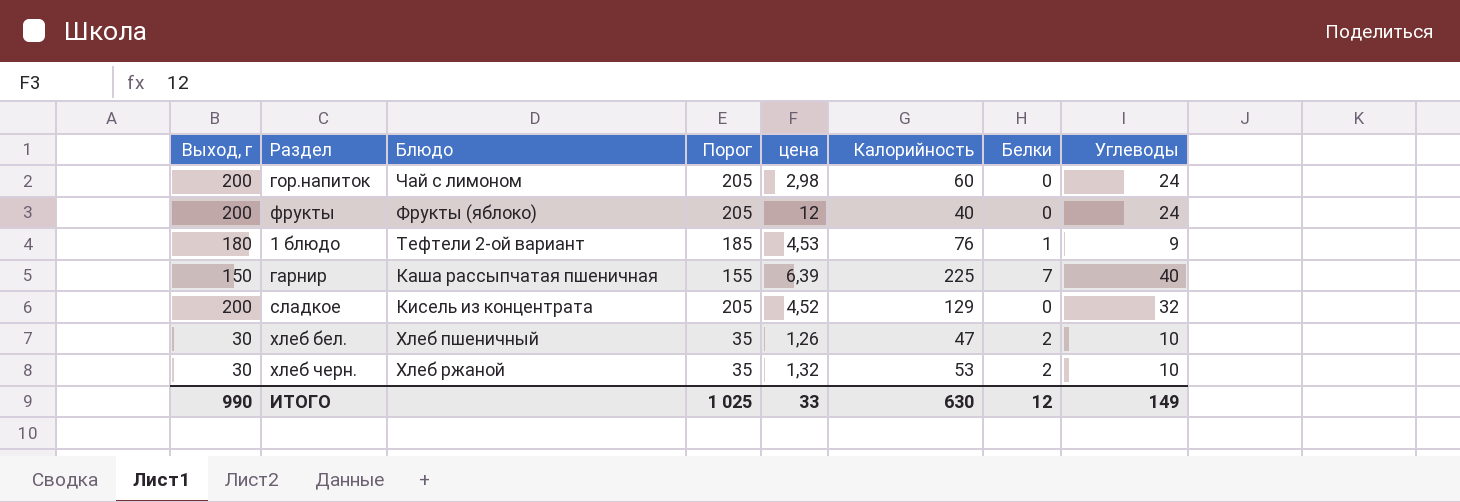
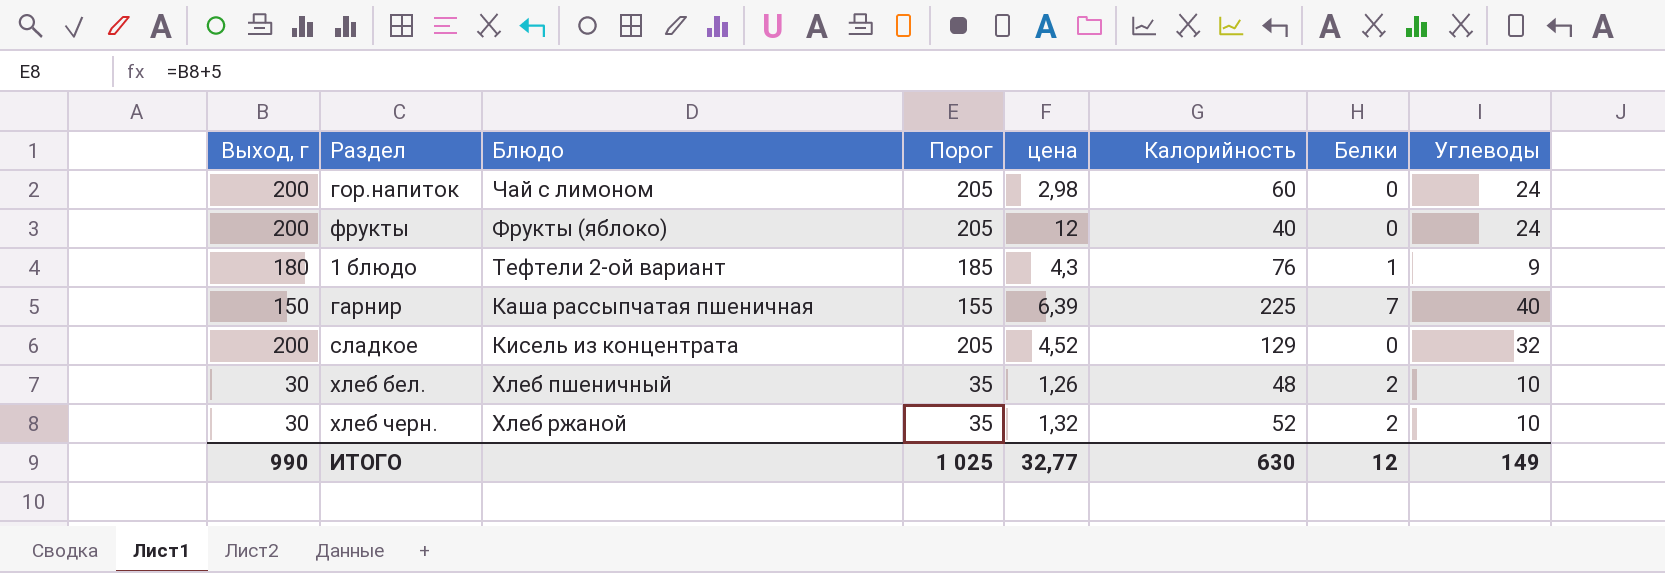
1 блюдо | цена: 4,53 -> 4,3
хлеб бел. | Калорийность: 47 -> 48
хлеб черн. | Калорийность: 53 -> 52
ИТОГО | цена: 33 -> 32,77

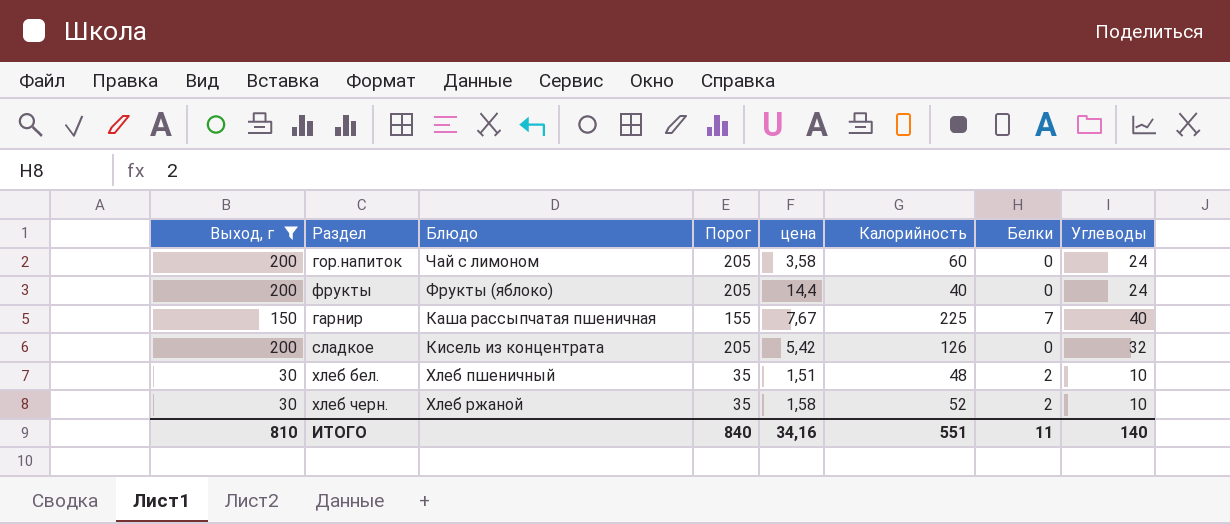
filter: none -> Выход, г != 180
гор.напиток | цена: 2,98 -> 3,58
фрукты | цена: 12 -> 14,4
гарнир | цена: 6,39 -> 7,67
сладкое | цена: 4,52 -> 5,42
сладкое | Калорийность: 129 -> 126
хлеб бел. | цена: 1,26 -> 1,51
хлеб черн. | цена: 1,32 -> 1,58
ИТОГО | Выход, г: 990 -> 810
ИТОГО | Порог: 1 025 -> 840
ИТОГО | цена: 32,77 -> 34,16
ИТОГО | Калорийность: 630 -> 551
ИТОГО | Белки: 12 -> 11
ИТОГО | Углеводы: 149 -> 140

